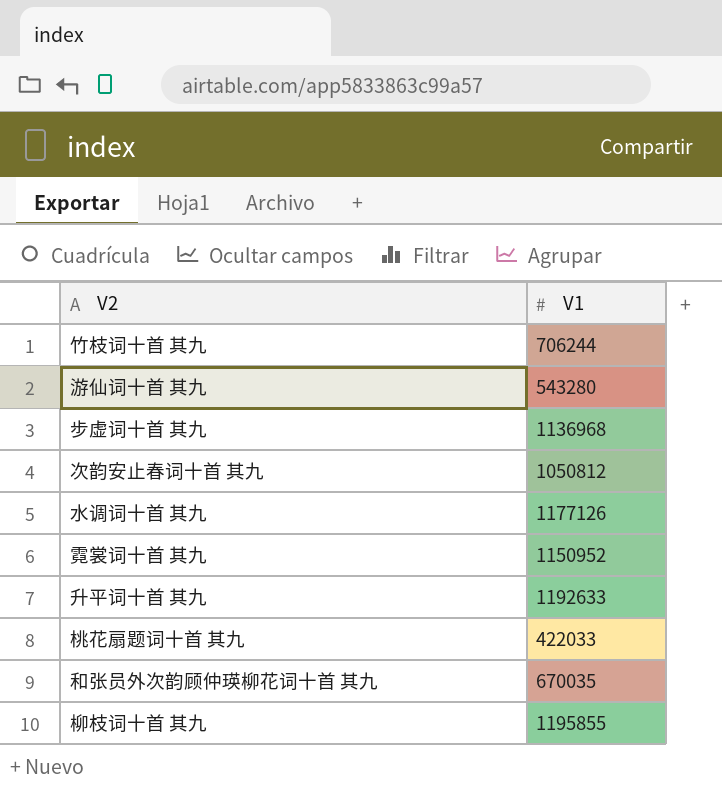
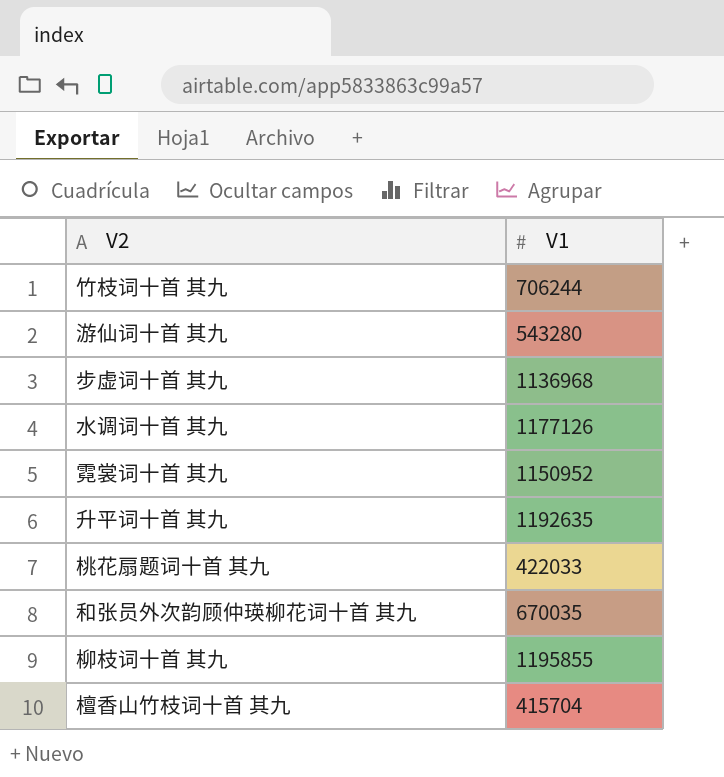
row 次韵安止春词十首 其九: 1050812 -> none
升平词十首 其九 | V1: 1192633 -> 1192635
row 檀香山竹枝词十首 其九: none -> 415704

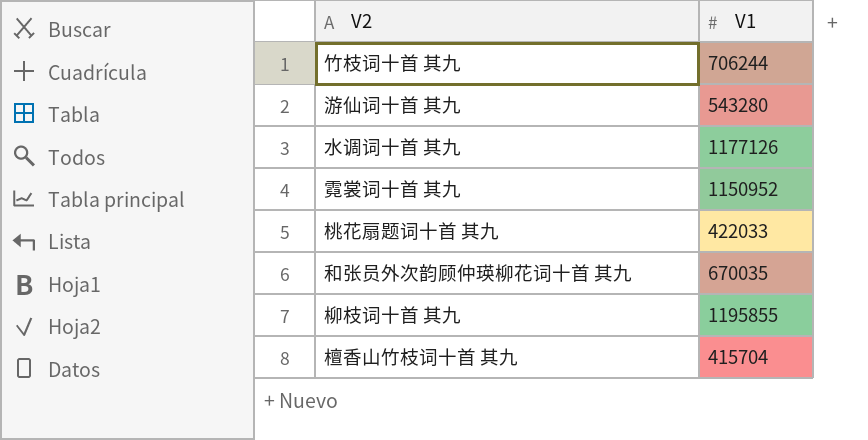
row 步虚词十首 其九: 1136968 -> none
row 升平词十首 其九: 1192635 -> none

